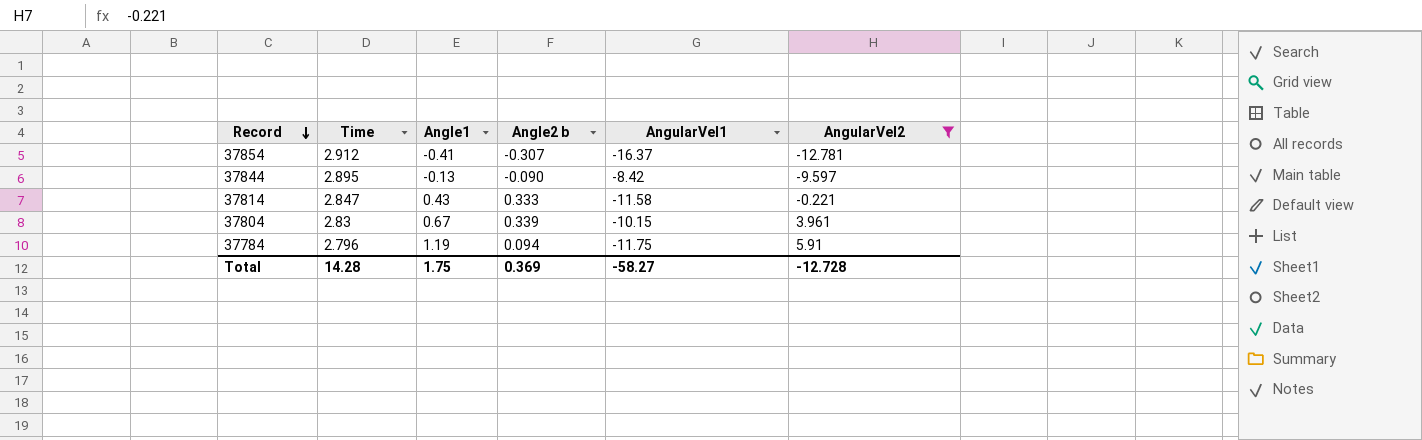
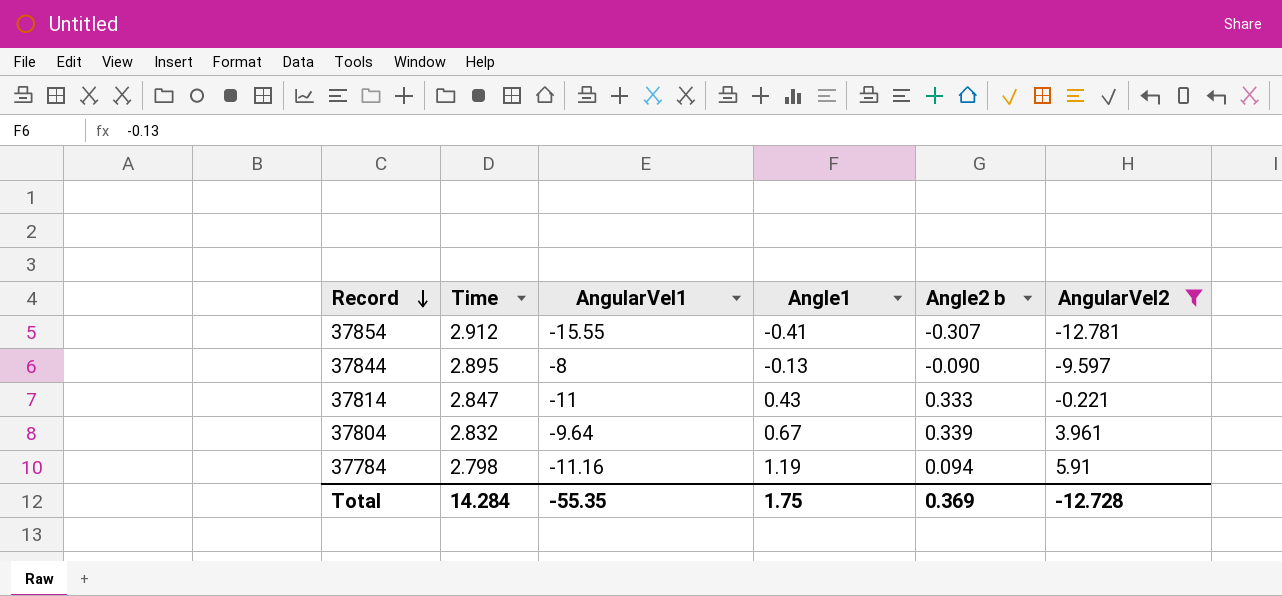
column AngularVel1 | position: 5 -> 3
37854 | AngularVel1: -16.37 -> -15.55
37844 | AngularVel1: -8.42 -> -8
37814 | AngularVel1: -11.58 -> -11
37804 | Time: 2.83 -> 2.832
37804 | AngularVel1: -10.15 -> -9.64
37784 | Time: 2.796 -> 2.798
37784 | AngularVel1: -11.75 -> -11.16
Total | Time: 14.28 -> 14.284
Total | AngularVel1: -58.27 -> -55.35

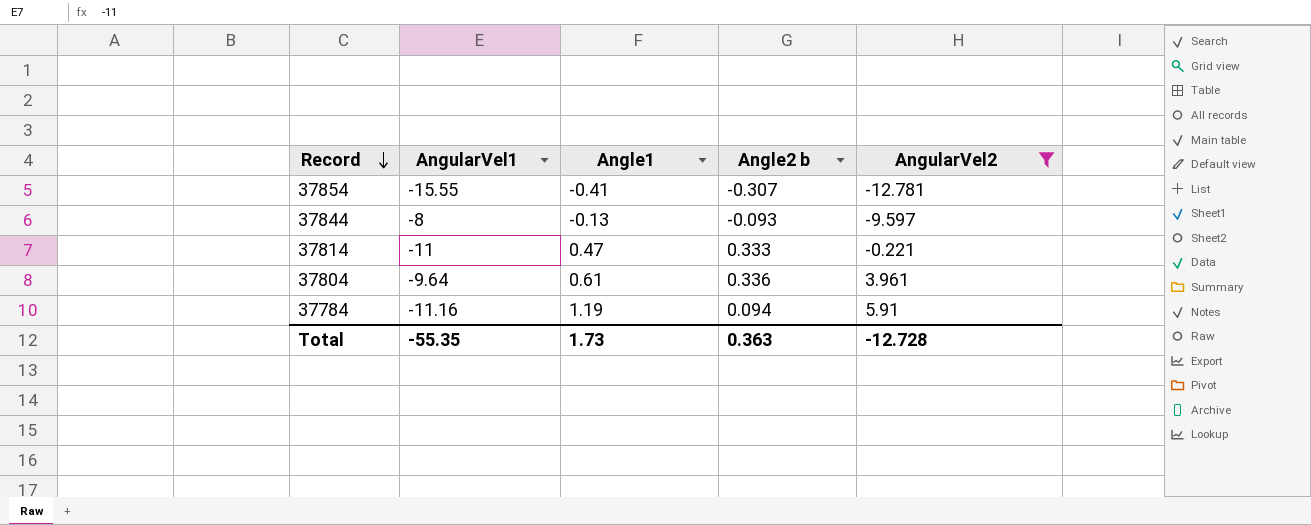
column Time | position: 2 -> none
37844 | Angle2 b: -0.090 -> -0.093
37814 | Angle1: 0.43 -> 0.47
37804 | Angle1: 0.67 -> 0.61
37804 | Angle2 b: 0.339 -> 0.336
Total | Angle1: 1.75 -> 1.73
Total | Angle2 b: 0.369 -> 0.363

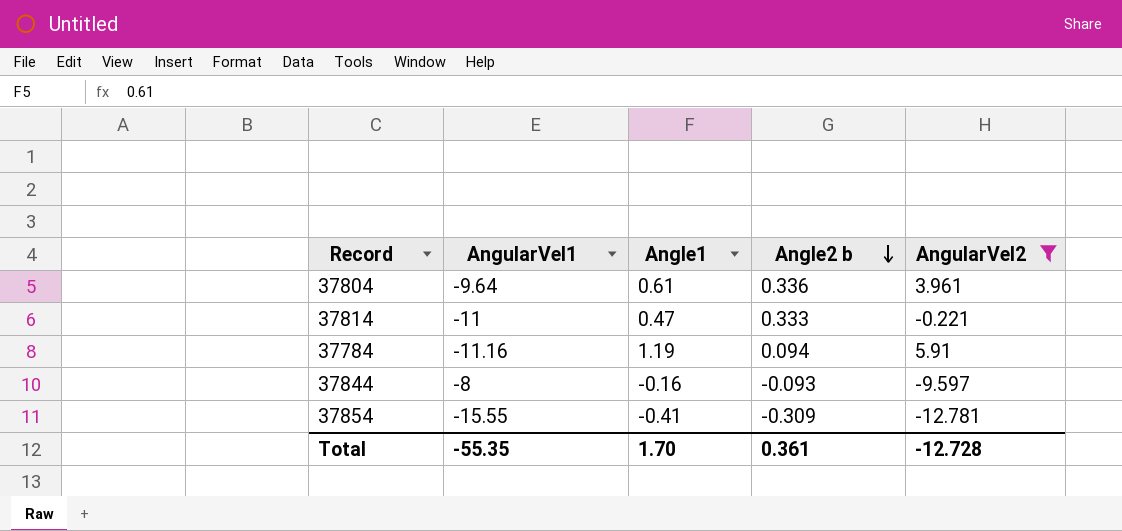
row order: Record descending -> Angle2 b descending
37844 | Angle1: -0.13 -> -0.16
37854 | Angle2 b: -0.307 -> -0.309
Total | Angle1: 1.73 -> 1.70
Total | Angle2 b: 0.363 -> 0.361

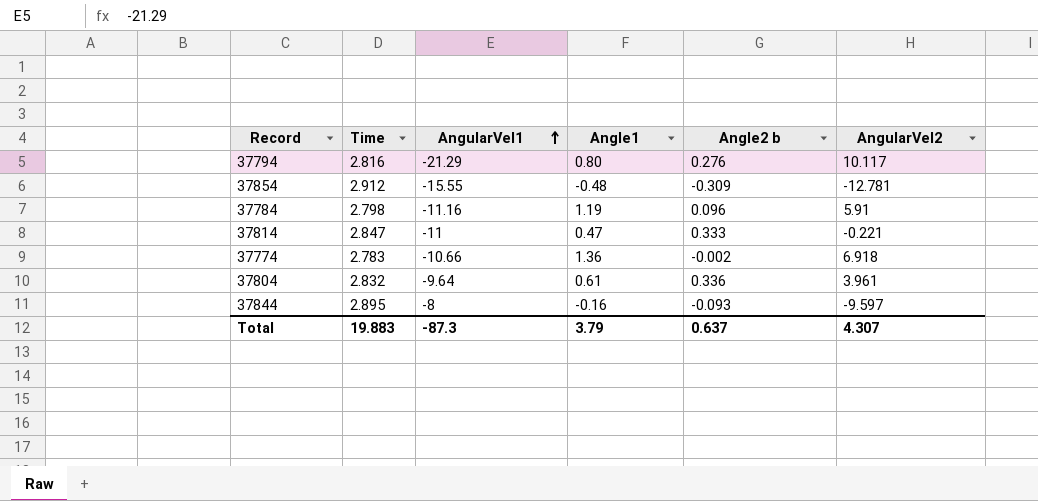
filter: AngularVel2 <= 5.91 -> none
row order: Angle2 b descending -> AngularVel1 ascending
column Time | position: none -> 2
37854 | Angle1: -0.41 -> -0.48
37784 | Angle2 b: 0.094 -> 0.096
Total | AngularVel1: -55.35 -> -87.3
Total | Angle1: 1.70 -> 3.79
Total | Angle2 b: 0.361 -> 0.637
Total | AngularVel2: -12.728 -> 4.307

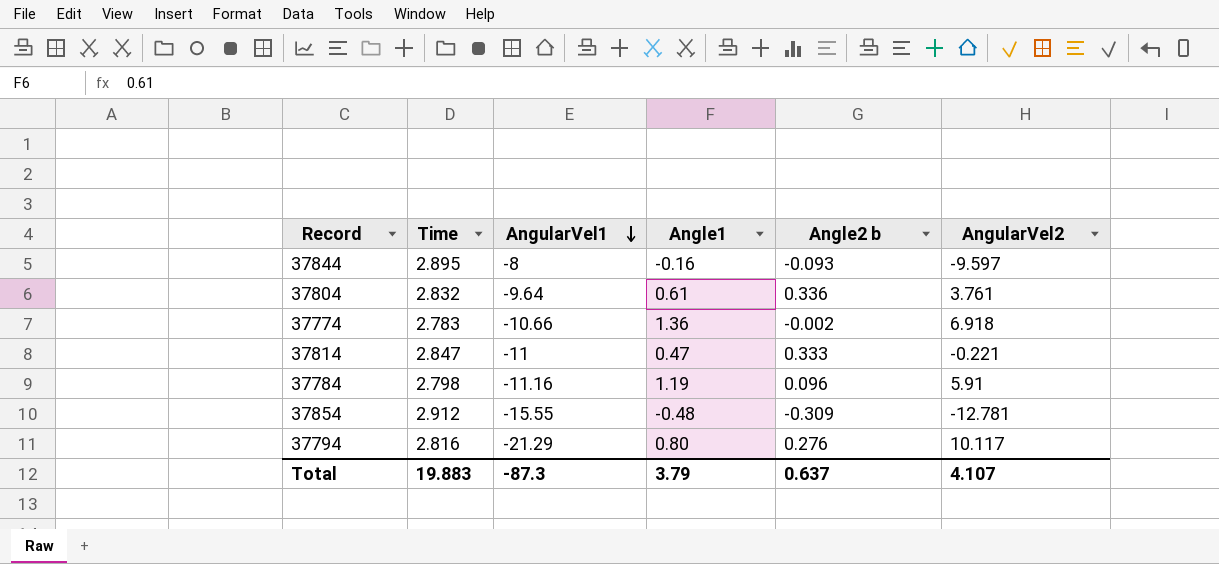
row order: AngularVel1 ascending -> AngularVel1 descending
37804 | AngularVel2: 3.961 -> 3.761
Total | AngularVel2: 4.307 -> 4.107

